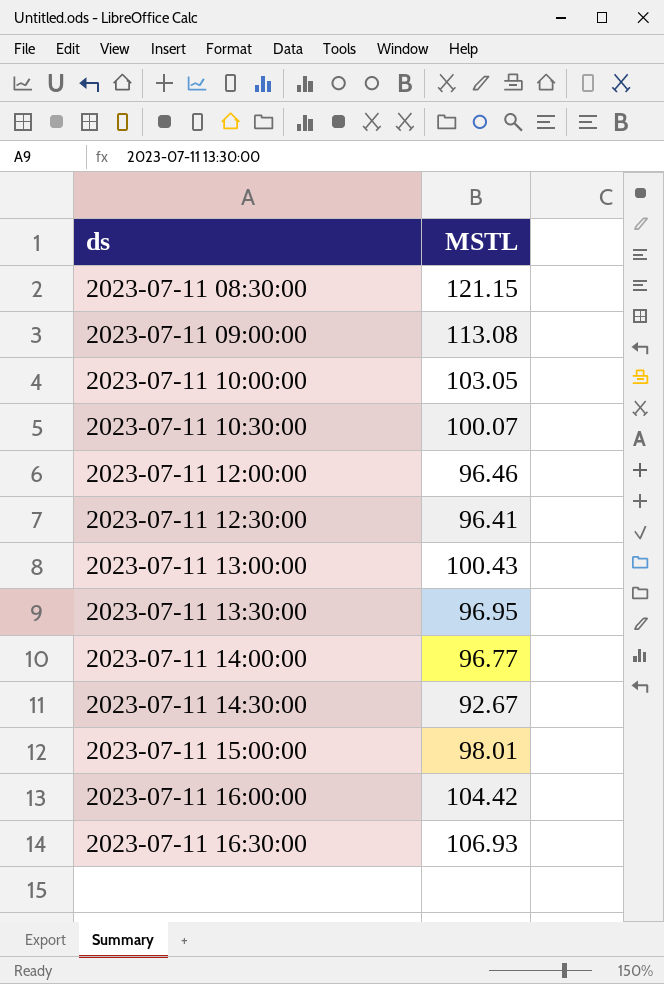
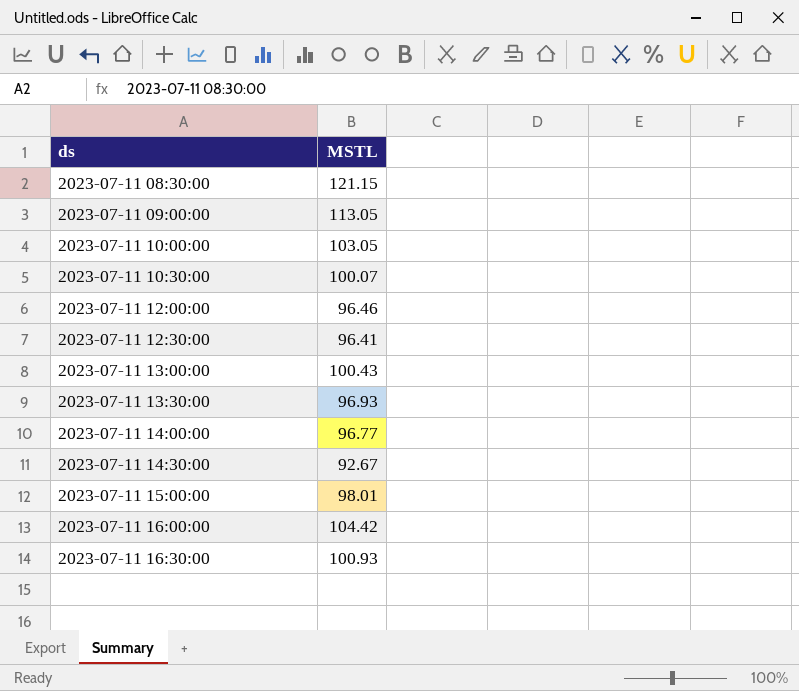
2023-07-11 09:00:00 | MSTL: 113.08 -> 113.05
2023-07-11 13:30:00 | MSTL: 96.95 -> 96.93
2023-07-11 16:30:00 | MSTL: 106.93 -> 100.93

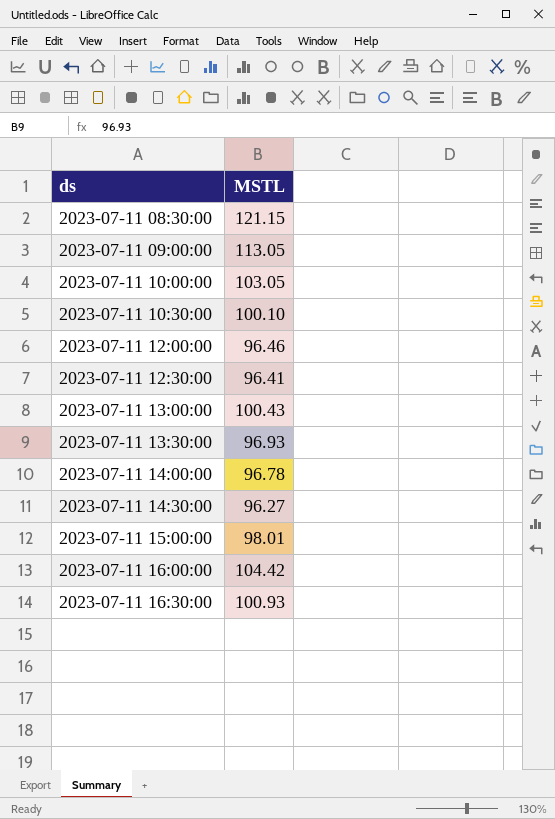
2023-07-11 10:30:00 | MSTL: 100.07 -> 100.10
2023-07-11 14:00:00 | MSTL: 96.77 -> 96.78
2023-07-11 14:30:00 | MSTL: 92.67 -> 96.27

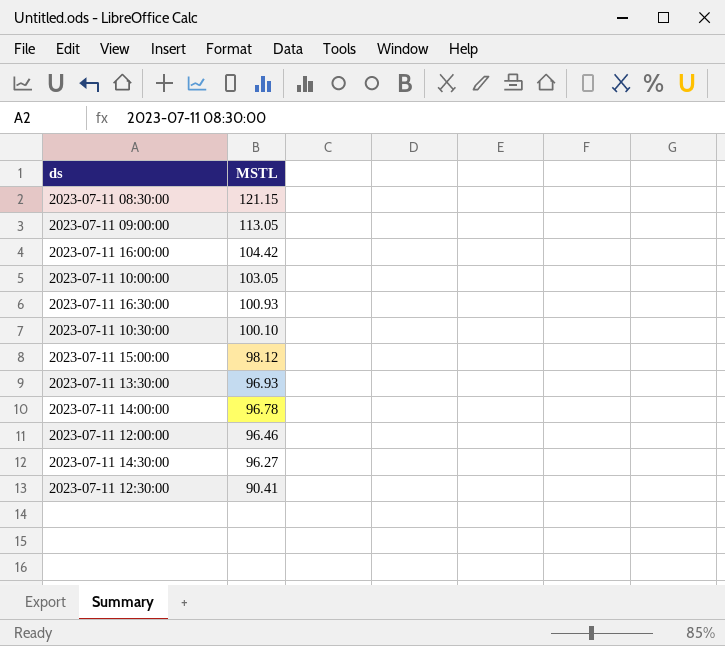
row order: ds ascending -> MSTL descending
row 2023-07-11 13:00:00: 100.43 -> none
2023-07-11 15:00:00 | MSTL: 98.01 -> 98.12
2023-07-11 12:30:00 | MSTL: 96.41 -> 90.41

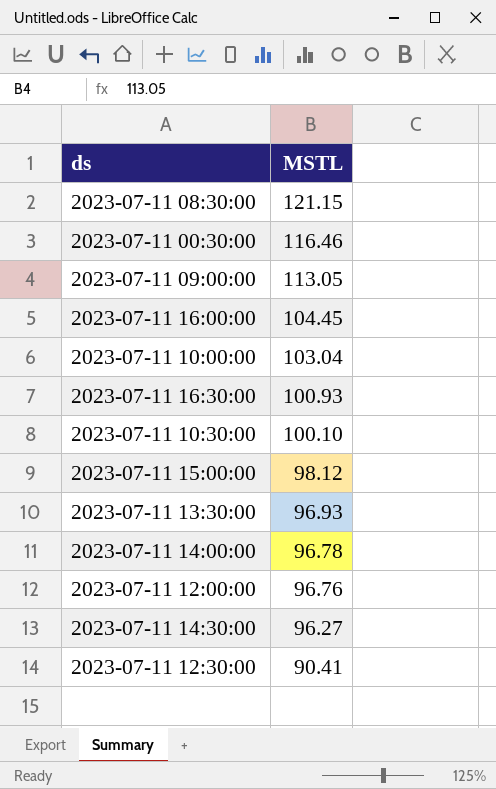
row 2023-07-11 00:30:00: none -> 116.46
2023-07-11 16:00:00 | MSTL: 104.42 -> 104.45
2023-07-11 10:00:00 | MSTL: 103.05 -> 103.04
2023-07-11 12:00:00 | MSTL: 96.46 -> 96.76

